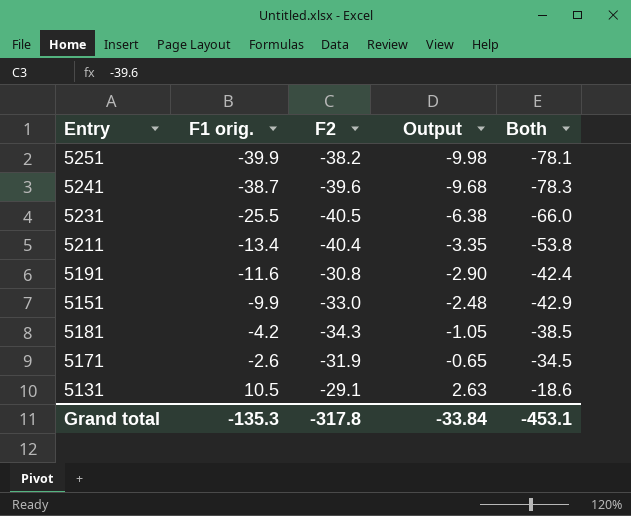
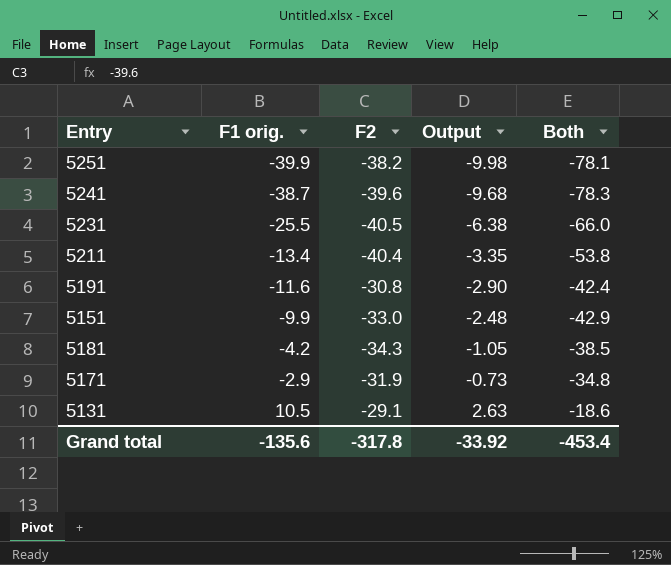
5171 | F1 orig.: -2.6 -> -2.9
5171 | Output: -0.65 -> -0.73
5171 | Both: -34.5 -> -34.8
Grand total | F1 orig.: -135.3 -> -135.6
Grand total | Output: -33.84 -> -33.92
Grand total | Both: -453.1 -> -453.4

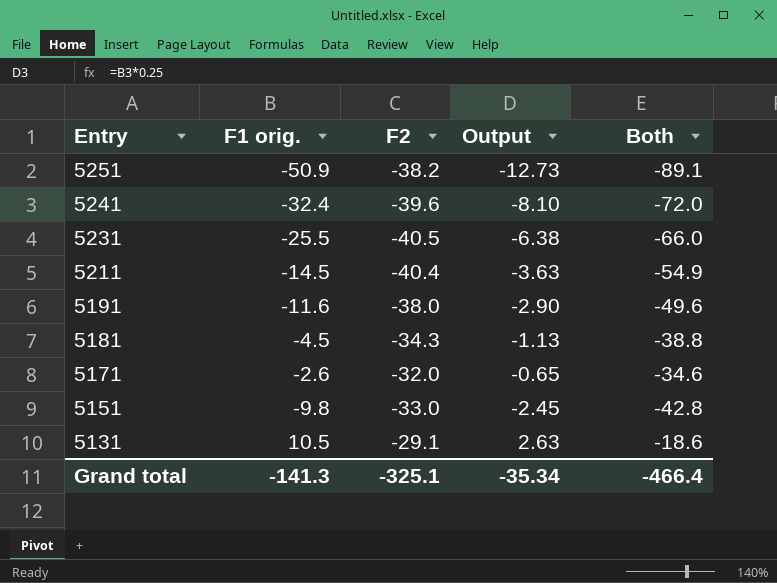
row order: F1 orig. ascending -> Entry descending
5251 | F1 orig.: -39.9 -> -50.9
5251 | Output: -9.98 -> -12.73
5251 | Both: -78.1 -> -89.1
5241 | F1 orig.: -38.7 -> -32.4
5241 | Output: -9.68 -> -8.10
5241 | Both: -78.3 -> -72.0
5211 | F1 orig.: -13.4 -> -14.5
5211 | Output: -3.35 -> -3.63
5211 | Both: -53.8 -> -54.9
5191 | F2: -30.8 -> -38.0
5191 | Both: -42.4 -> -49.6
5181 | F1 orig.: -4.2 -> -4.5
5181 | Output: -1.05 -> -1.13
5181 | Both: -38.5 -> -38.8
5171 | F1 orig.: -2.9 -> -2.6
5171 | F2: -31.9 -> -32.0
5171 | Output: -0.73 -> -0.65
5171 | Both: -34.8 -> -34.6
5151 | F1 orig.: -9.9 -> -9.8
5151 | Output: -2.48 -> -2.45
5151 | Both: -42.9 -> -42.8
Grand total | F1 orig.: -135.6 -> -141.3
Grand total | F2: -317.8 -> -325.1
Grand total | Output: -33.92 -> -35.34
Grand total | Both: -453.4 -> -466.4

